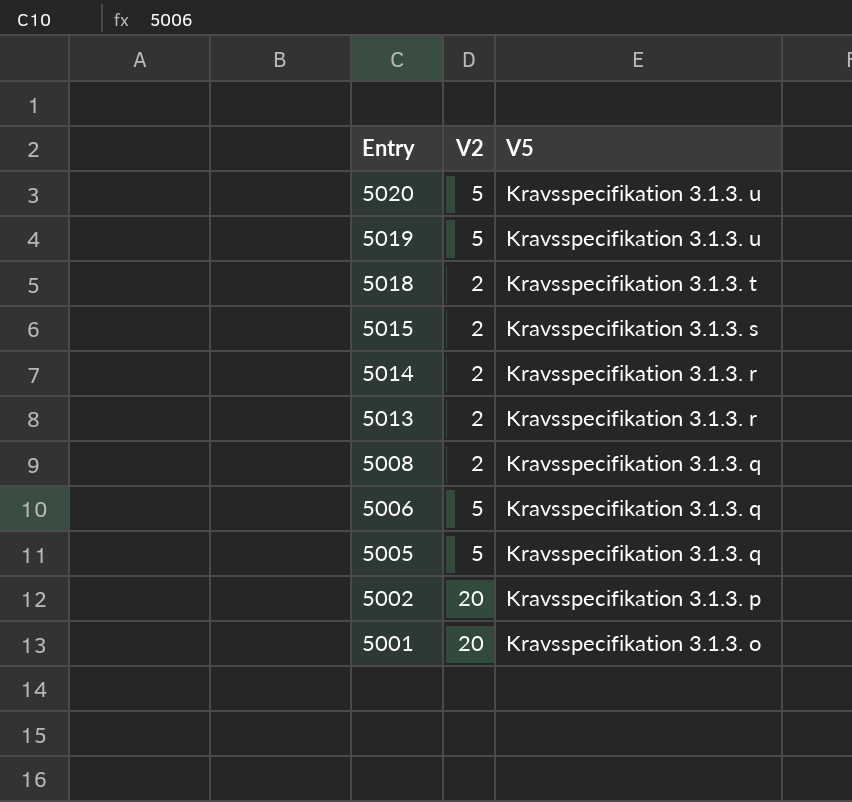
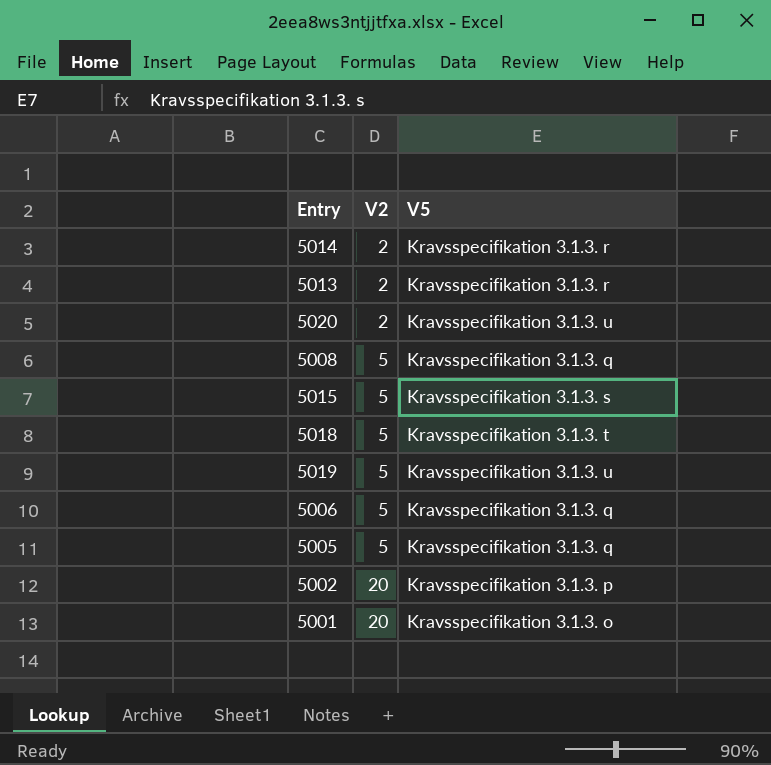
row order: Entry descending -> V2 ascending
5020 | V2: 5 -> 2
5008 | V2: 2 -> 5
5015 | V2: 2 -> 5
5018 | V2: 2 -> 5

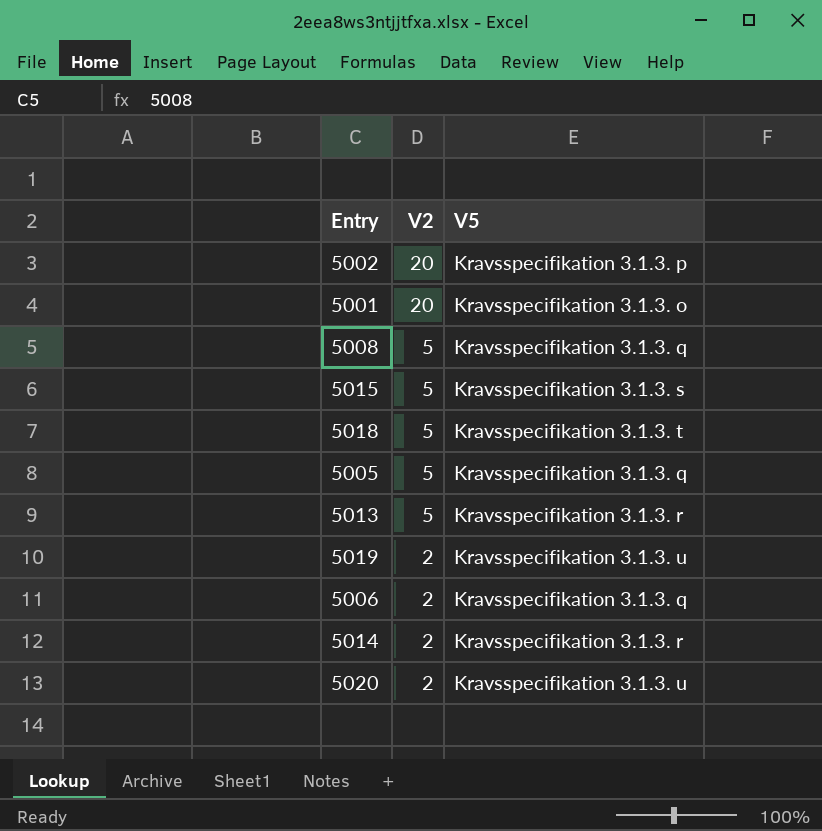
row order: V2 ascending -> V2 descending
5013 | V2: 2 -> 5
5019 | V2: 5 -> 2
5006 | V2: 5 -> 2

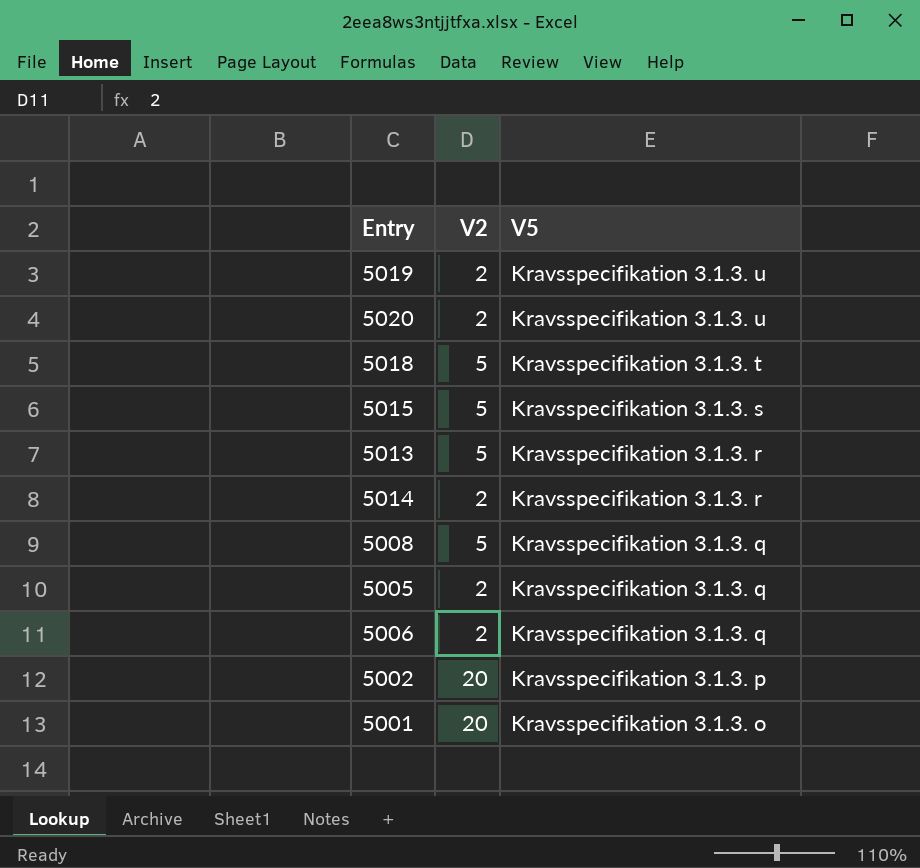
row order: V2 descending -> V5 descending
5005 | V2: 5 -> 2

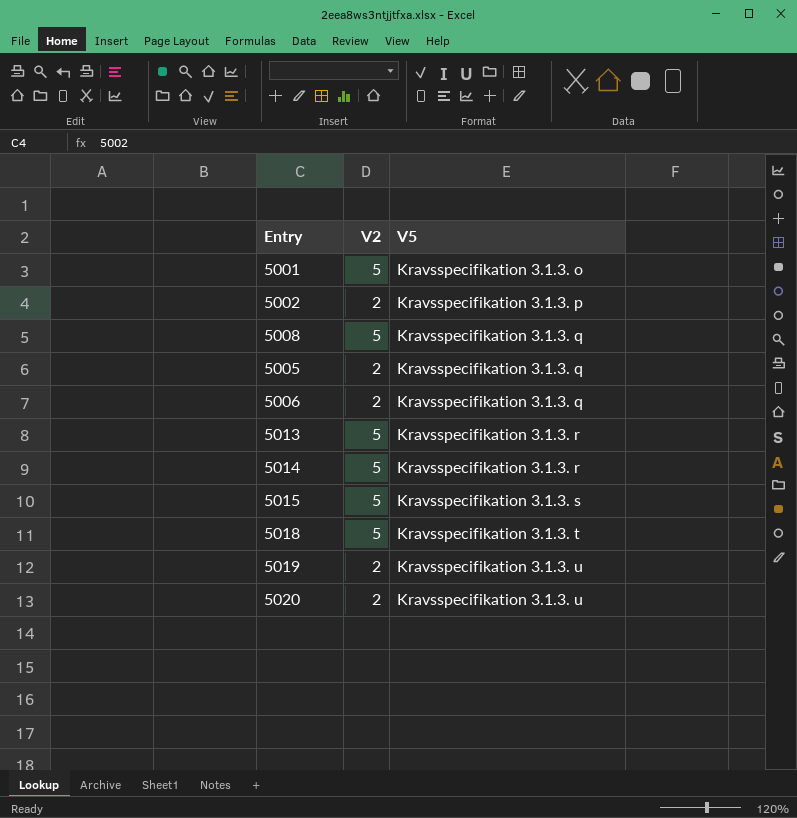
row order: V5 descending -> V5 ascending
5001 | V2: 20 -> 5
5002 | V2: 20 -> 2
5014 | V2: 2 -> 5

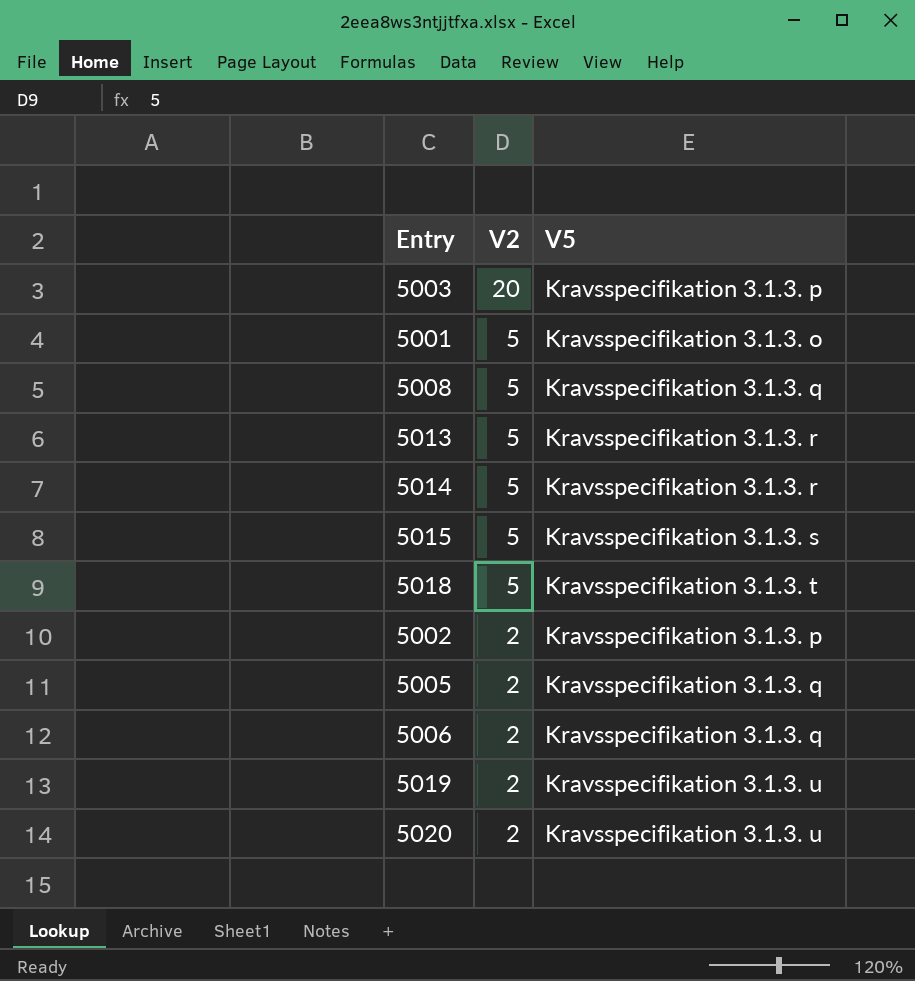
row order: V5 ascending -> V2 descending
row 5003: none -> 20 | Kravsspecifikation 3.1.3. p

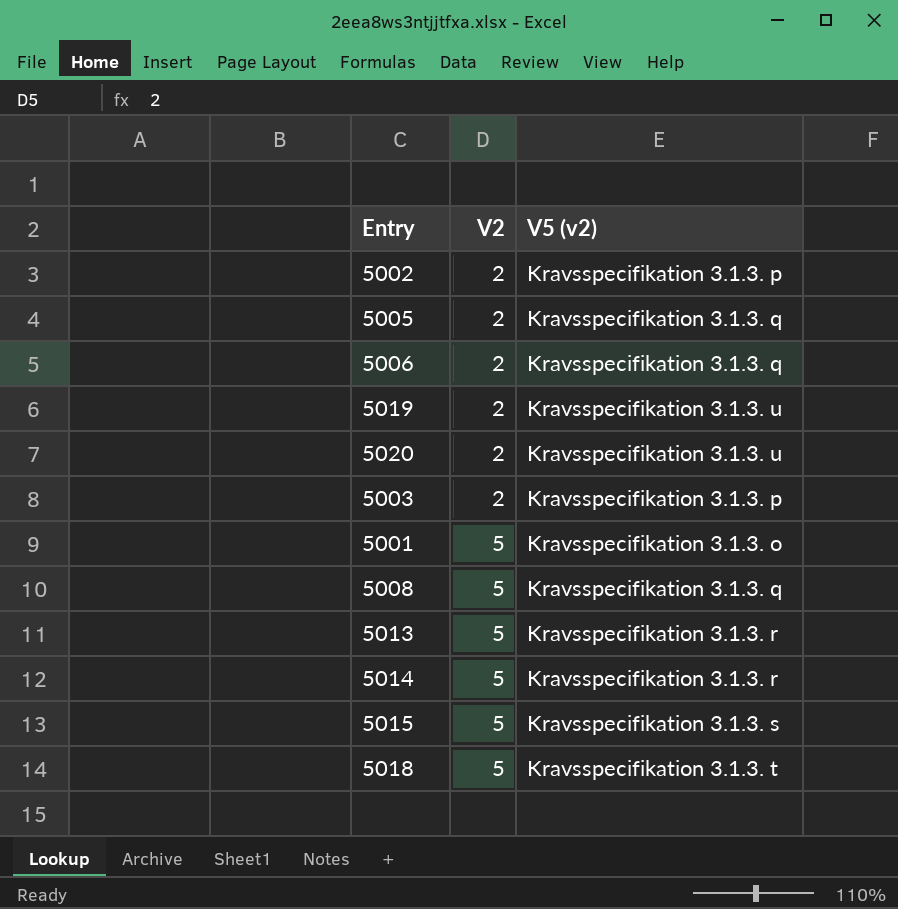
row order: V2 descending -> V2 ascending
column name: V5 -> V5 (v2)
5003 | V2: 20 -> 2

